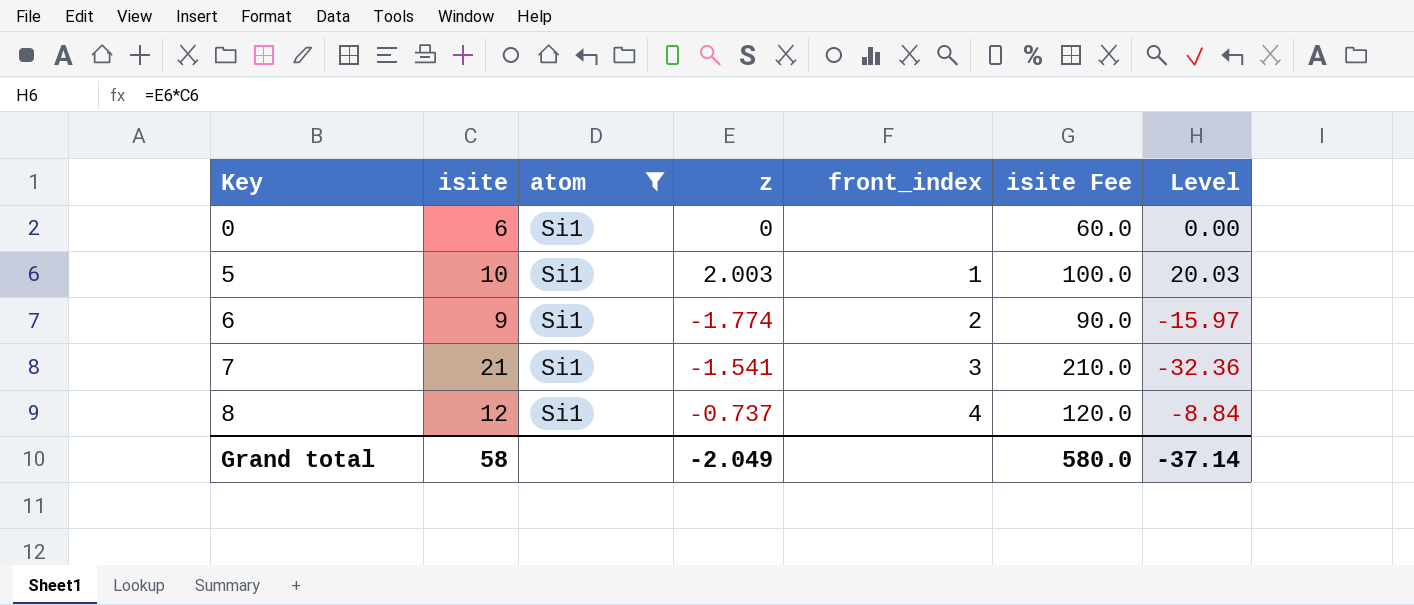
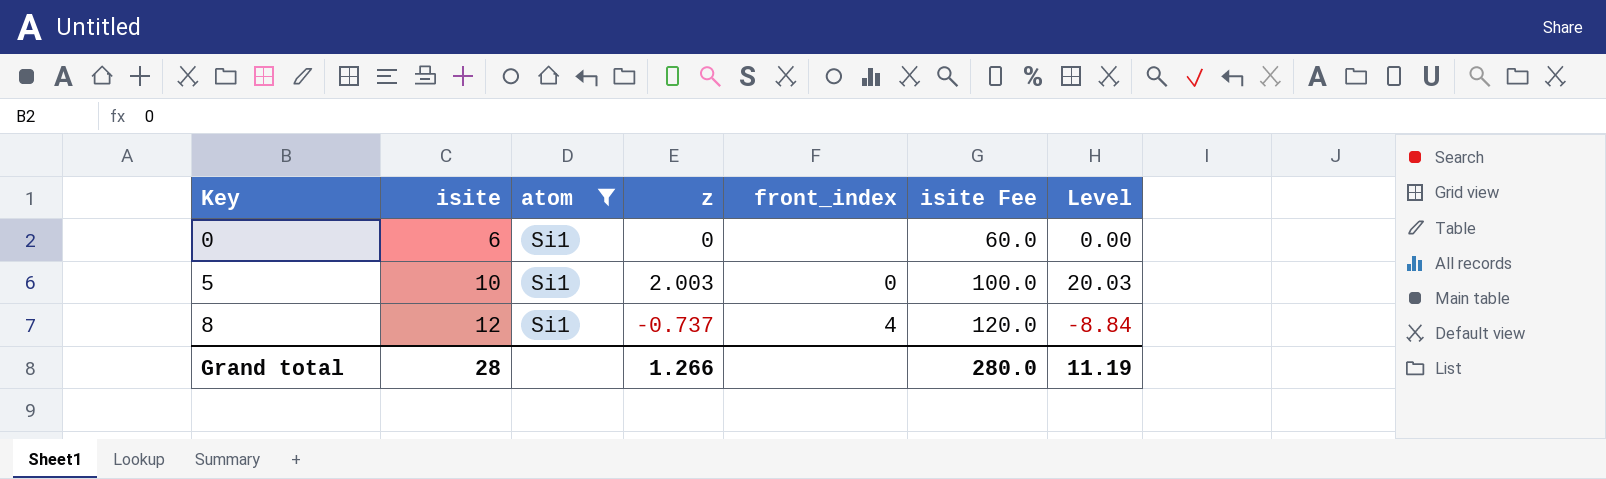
row 6: 9 | Si1 | -1.774 | 2 | 90.0 | -15.97 -> none
row 7: 21 | Si1 | -1.541 | 3 | 210.0 | -32.36 -> none
5 | front_index: 1 -> 0
Grand total | isite: 58 -> 28
Grand total | z: -2.049 -> 1.266
Grand total | isite Fee: 580.0 -> 280.0
Grand total | Level: -37.14 -> 11.19

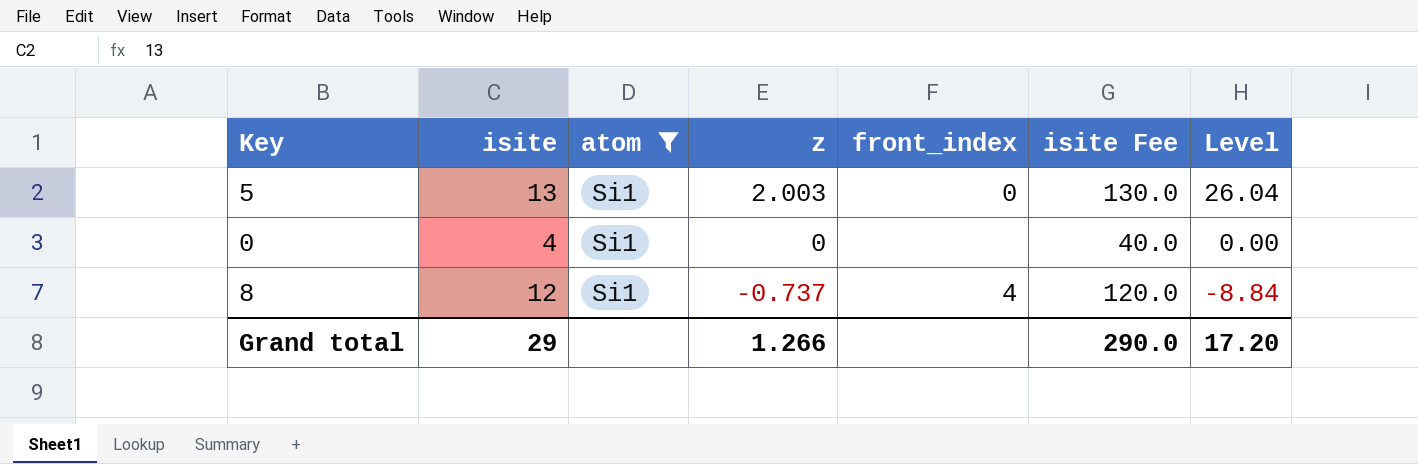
row order: Key ascending -> z descending
5 | isite: 10 -> 13
5 | isite Fee: 100.0 -> 130.0
5 | Level: 20.03 -> 26.04
0 | isite: 6 -> 4
0 | isite Fee: 60.0 -> 40.0
Grand total | isite: 28 -> 29
Grand total | isite Fee: 280.0 -> 290.0
Grand total | Level: 11.19 -> 17.20

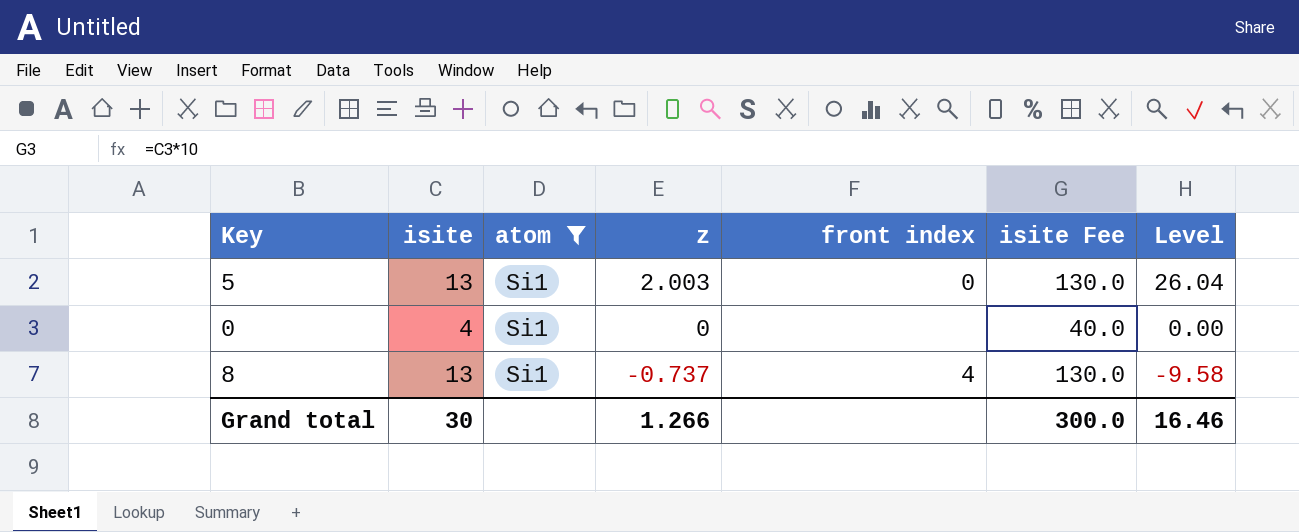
column name: front_index -> front index
8 | isite: 12 -> 13
8 | isite Fee: 120.0 -> 130.0
8 | Level: -8.84 -> -9.58
Grand total | isite: 29 -> 30
Grand total | isite Fee: 290.0 -> 300.0
Grand total | Level: 17.20 -> 16.46

